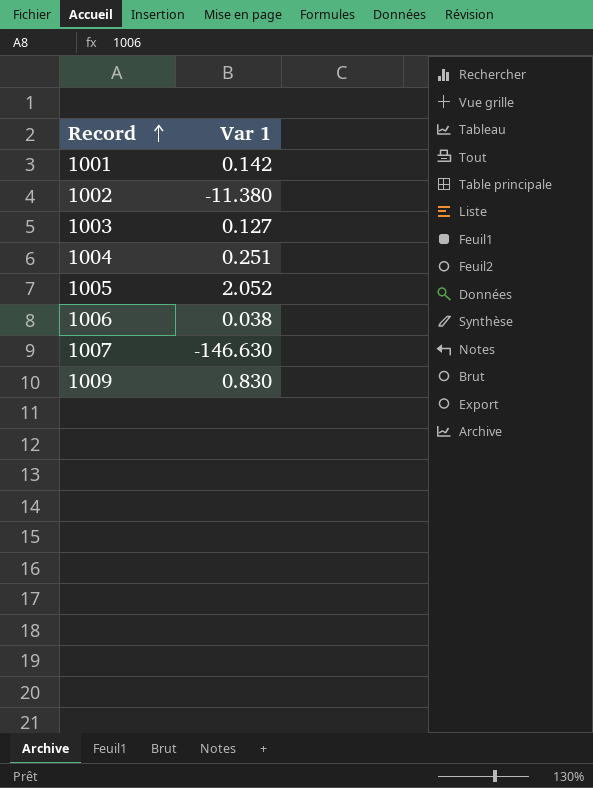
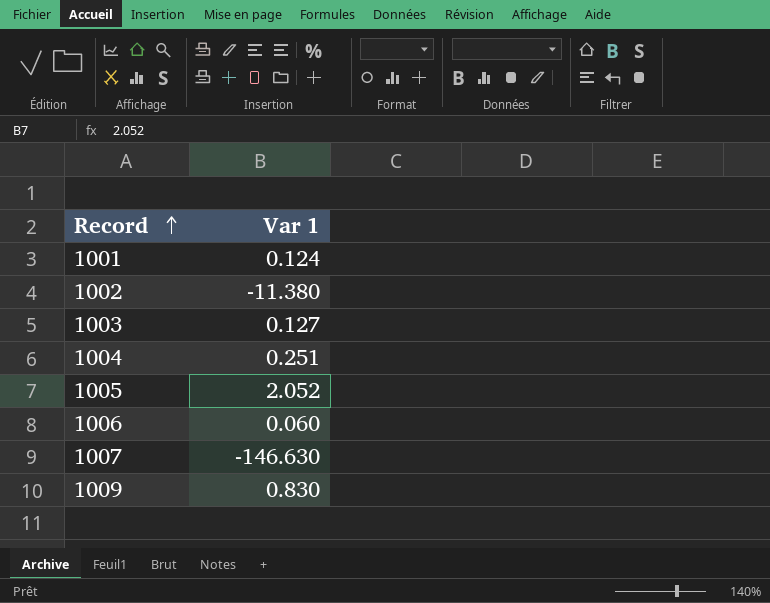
1001 | Var 1: 0.142 -> 0.124
1006 | Var 1: 0.038 -> 0.060

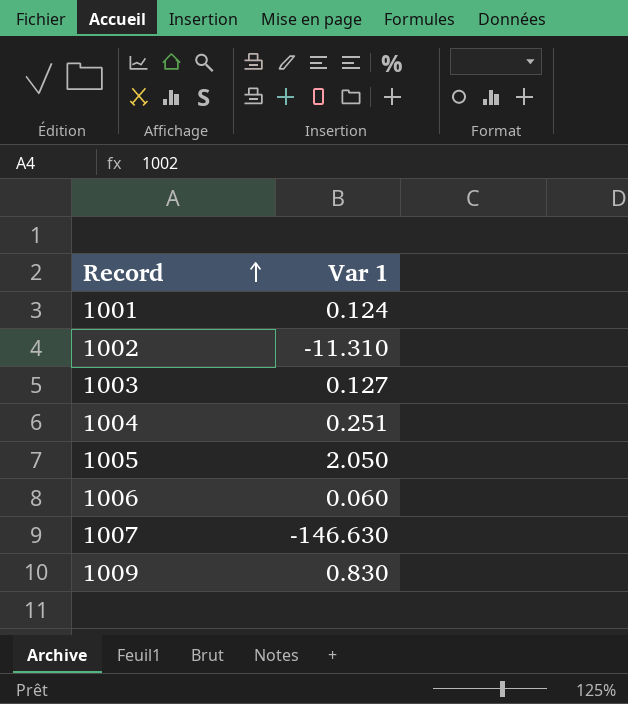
1002 | Var 1: -11.380 -> -11.310
1005 | Var 1: 2.052 -> 2.050

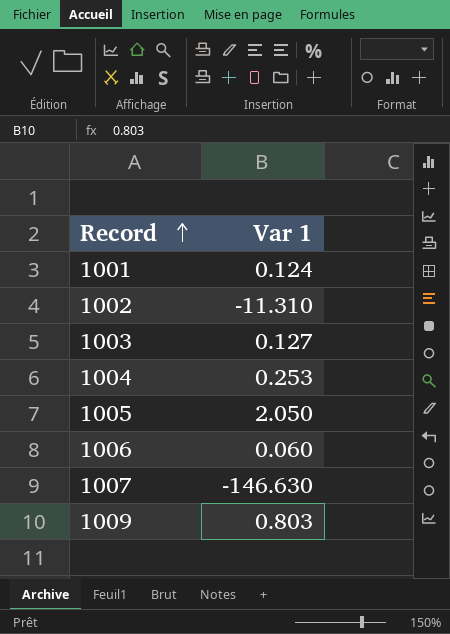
1004 | Var 1: 0.251 -> 0.253
1009 | Var 1: 0.830 -> 0.803

